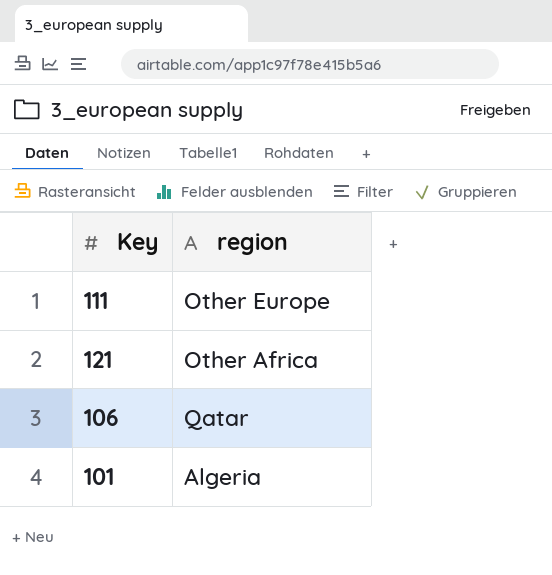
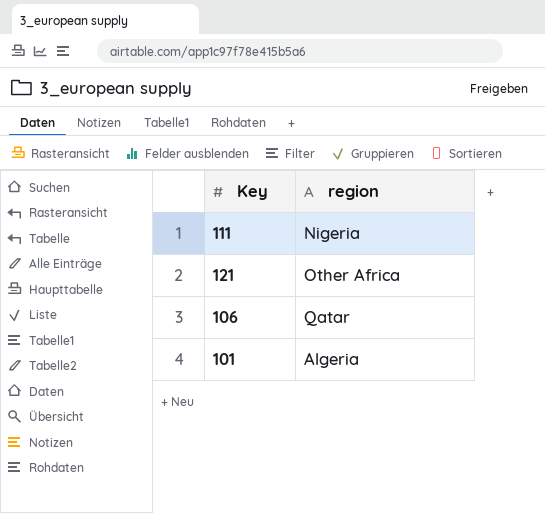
111 | region: Other Europe -> Nigeria

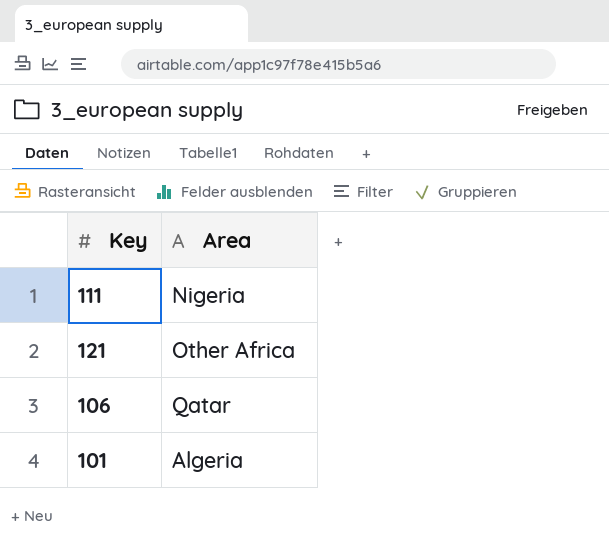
column name: region -> Area

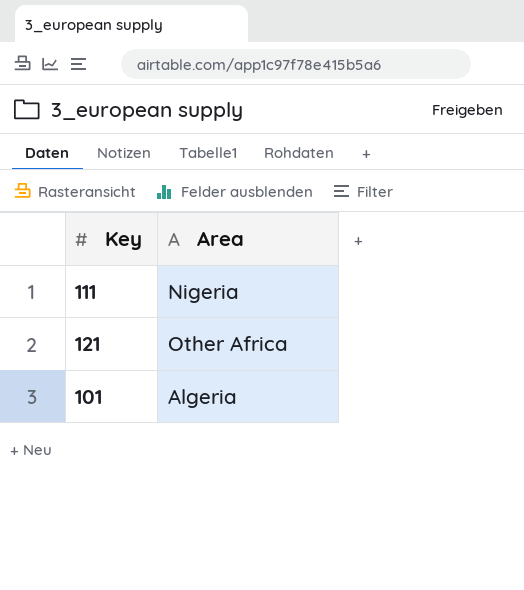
row 106: Qatar -> none

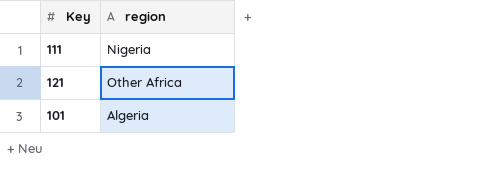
column name: Area -> region

